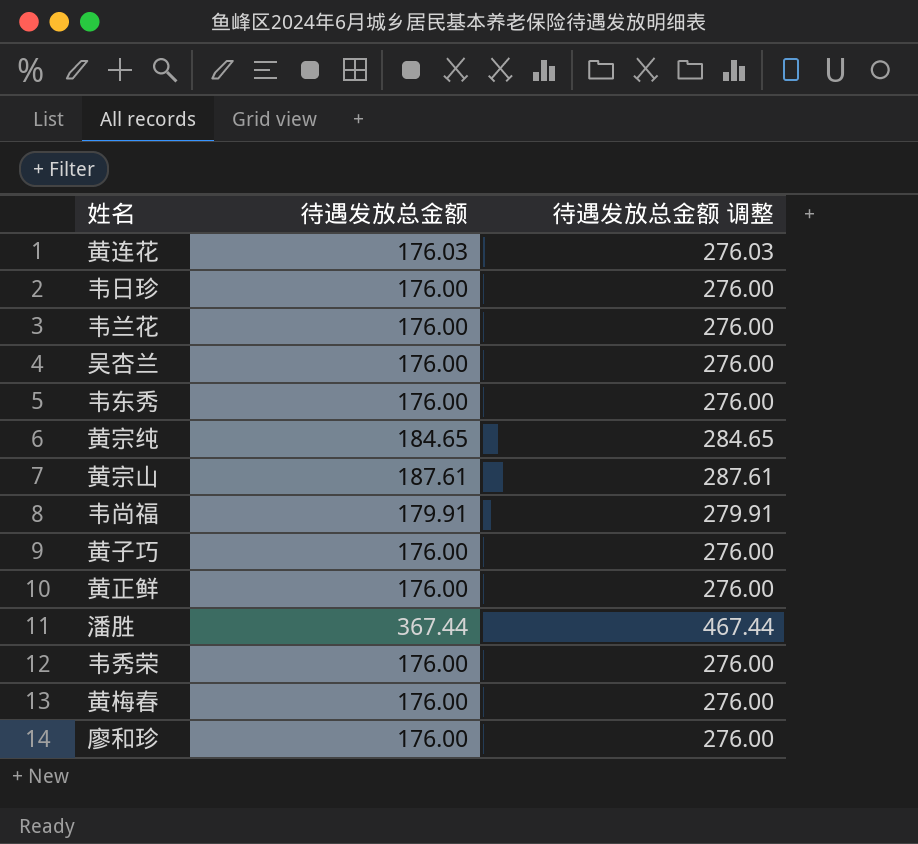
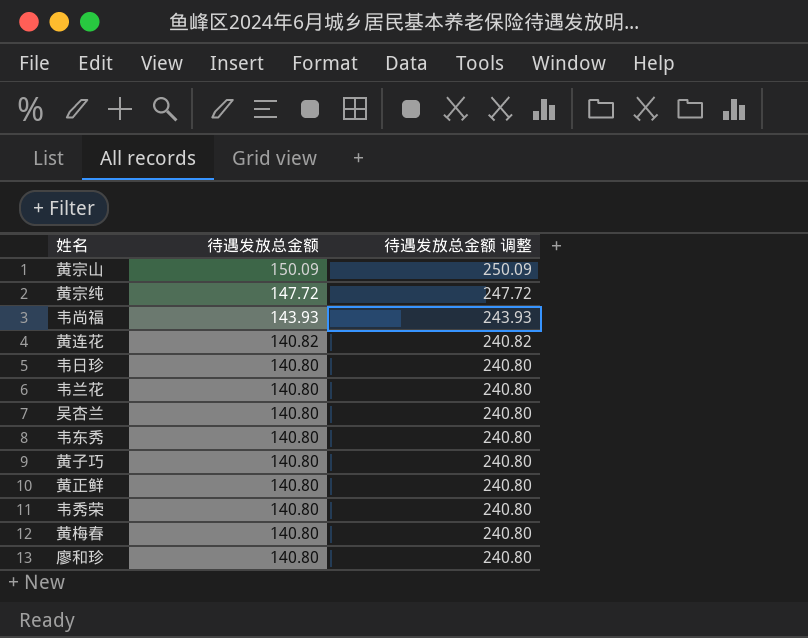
row order: none -> 待遇发放总金额 descending
row 潘胜: 367.44 | 467.44 -> none
黄宗山 | 待遇发放总金额: 187.61 -> 150.09
黄宗山 | 待遇发放总金额 调整: 287.61 -> 250.09
黄宗纯 | 待遇发放总金额: 184.65 -> 147.72
黄宗纯 | 待遇发放总金额 调整: 284.65 -> 247.72
韦尚福 | 待遇发放总金额: 179.91 -> 143.93
韦尚福 | 待遇发放总金额 调整: 279.91 -> 243.93
黄连花 | 待遇发放总金额: 176.03 -> 140.82
黄连花 | 待遇发放总金额 调整: 276.03 -> 240.82
韦日珍 | 待遇发放总金额: 176.00 -> 140.80
韦日珍 | 待遇发放总金额 调整: 276.00 -> 240.80
韦兰花 | 待遇发放总金额: 176.00 -> 140.80
韦兰花 | 待遇发放总金额 调整: 276.00 -> 240.80
吴杏兰 | 待遇发放总金额: 176.00 -> 140.80
吴杏兰 | 待遇发放总金额 调整: 276.00 -> 240.80
韦东秀 | 待遇发放总金额: 176.00 -> 140.80
韦东秀 | 待遇发放总金额 调整: 276.00 -> 240.80
黄子巧 | 待遇发放总金额: 176.00 -> 140.80
黄子巧 | 待遇发放总金额 调整: 276.00 -> 240.80
黄正鲜 | 待遇发放总金额: 176.00 -> 140.80
黄正鲜 | 待遇发放总金额 调整: 276.00 -> 240.80
韦秀荣 | 待遇发放总金额: 176.00 -> 140.80
韦秀荣 | 待遇发放总金额 调整: 276.00 -> 240.80
黄梅春 | 待遇发放总金额: 176.00 -> 140.80
黄梅春 | 待遇发放总金额 调整: 276.00 -> 240.80
廖和珍 | 待遇发放总金额: 176.00 -> 140.80
廖和珍 | 待遇发放总金额 调整: 276.00 -> 240.80

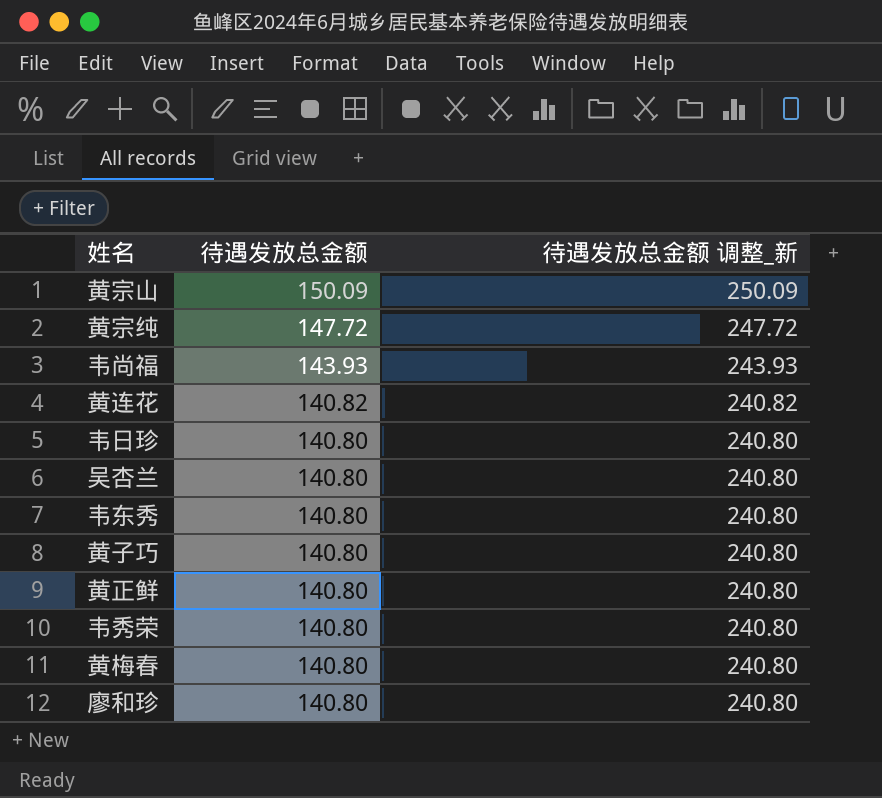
column name: 待遇发放总金额 调整 -> 待遇发放总金额 调整_新
row 韦兰花: 140.80 | 240.80 -> none

